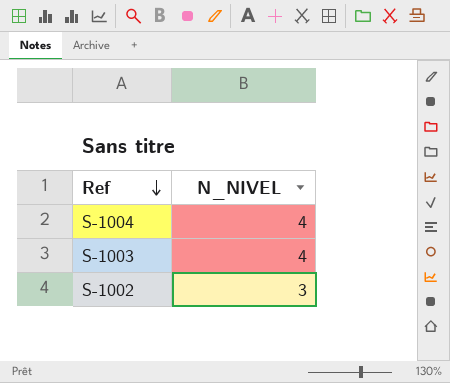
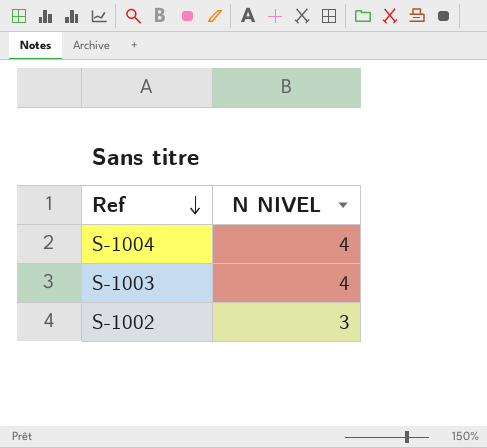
column name: N_NIVEL -> N NIVEL

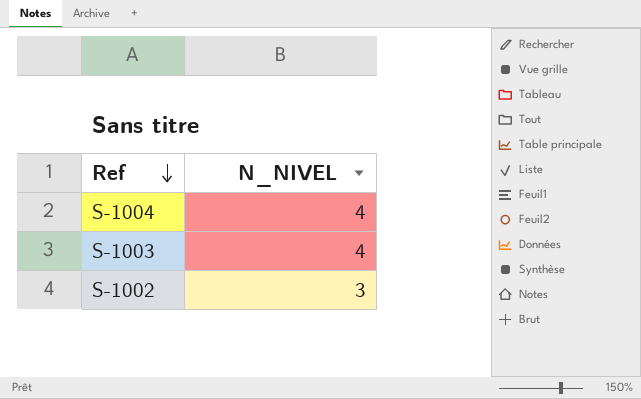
column name: N NIVEL -> N_NIVEL

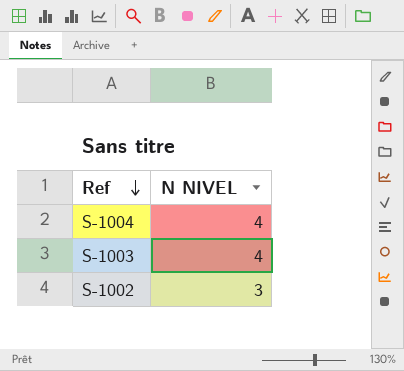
column name: N_NIVEL -> N NIVEL

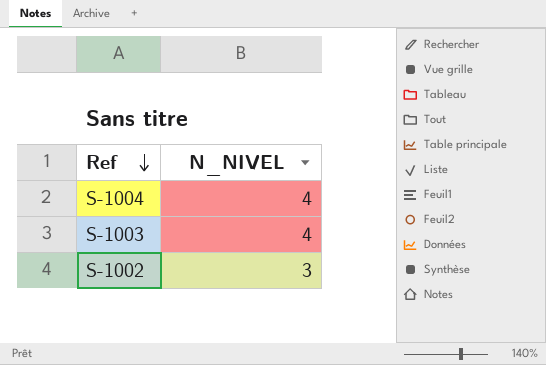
column name: N NIVEL -> N_NIVEL

